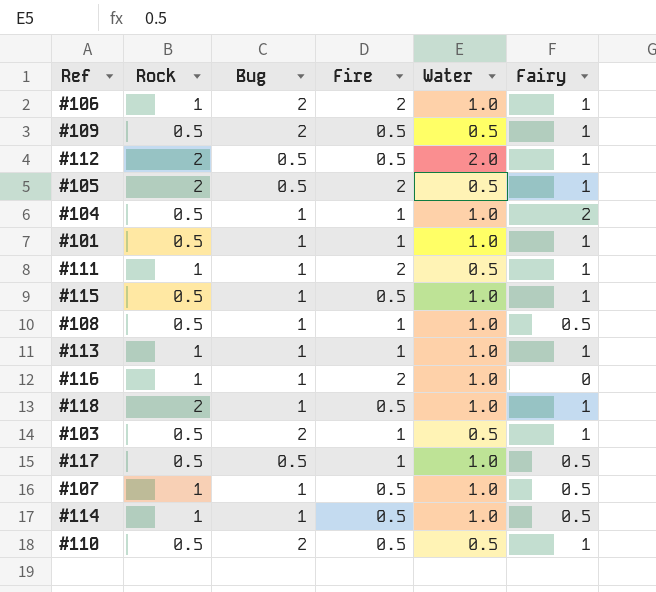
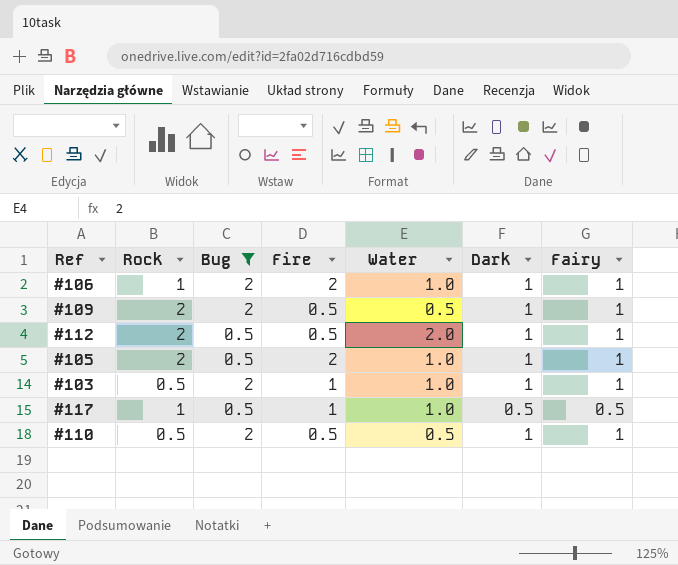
filter: none -> Bug != 1
column Dark | position: none -> 6
#109 | Rock: 0.5 -> 2
#105 | Water: 0.5 -> 1.0
#103 | Water: 0.5 -> 1.0
#117 | Rock: 0.5 -> 1

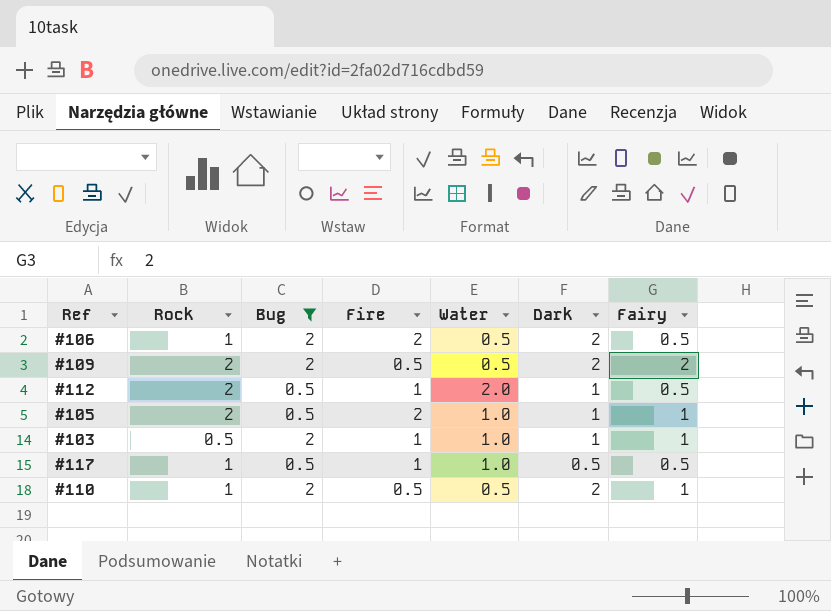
#106 | Water: 1.0 -> 0.5
#106 | Dark: 1 -> 2
#106 | Fairy: 1 -> 0.5
#109 | Dark: 1 -> 2
#109 | Fairy: 1 -> 2
#112 | Fire: 0.5 -> 1
#112 | Fairy: 1 -> 0.5
#110 | Rock: 0.5 -> 1
#110 | Dark: 1 -> 2

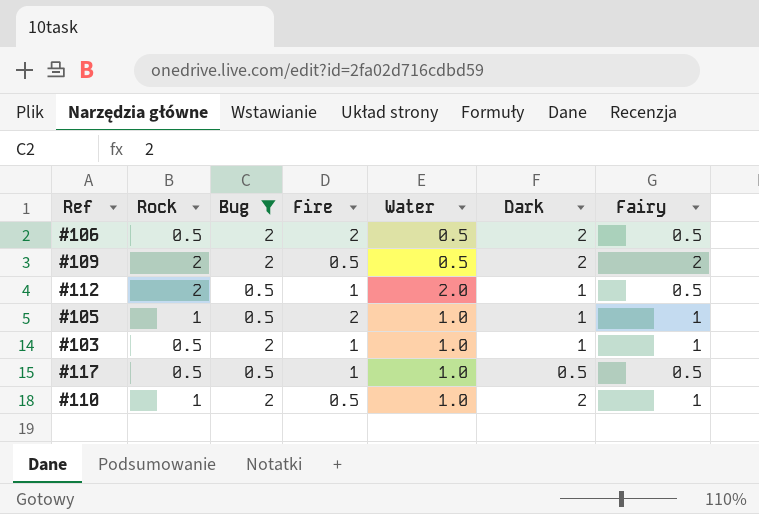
#106 | Rock: 1 -> 0.5
#105 | Rock: 2 -> 1
#117 | Rock: 1 -> 0.5
#110 | Water: 0.5 -> 1.0

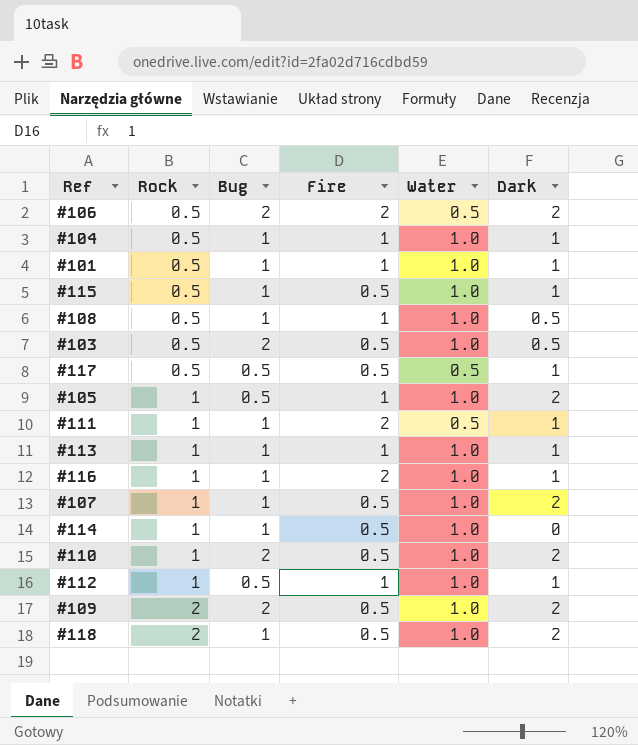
filter: Bug != 1 -> none
row order: none -> Rock ascending
column Fairy | position: 7 -> none
#103 | Fire: 1 -> 0.5
#103 | Dark: 1 -> 0.5
#117 | Fire: 1 -> 0.5
#117 | Water: 1.0 -> 0.5
#117 | Dark: 0.5 -> 1
#105 | Fire: 2 -> 1
#105 | Dark: 1 -> 2
#112 | Rock: 2 -> 1
#112 | Water: 2.0 -> 1.0
#109 | Water: 0.5 -> 1.0

